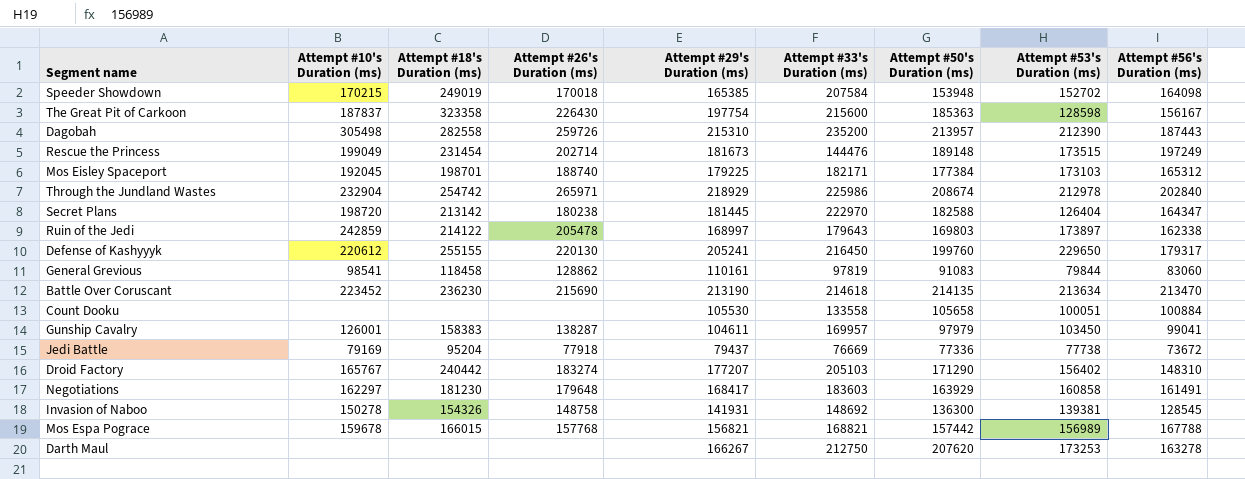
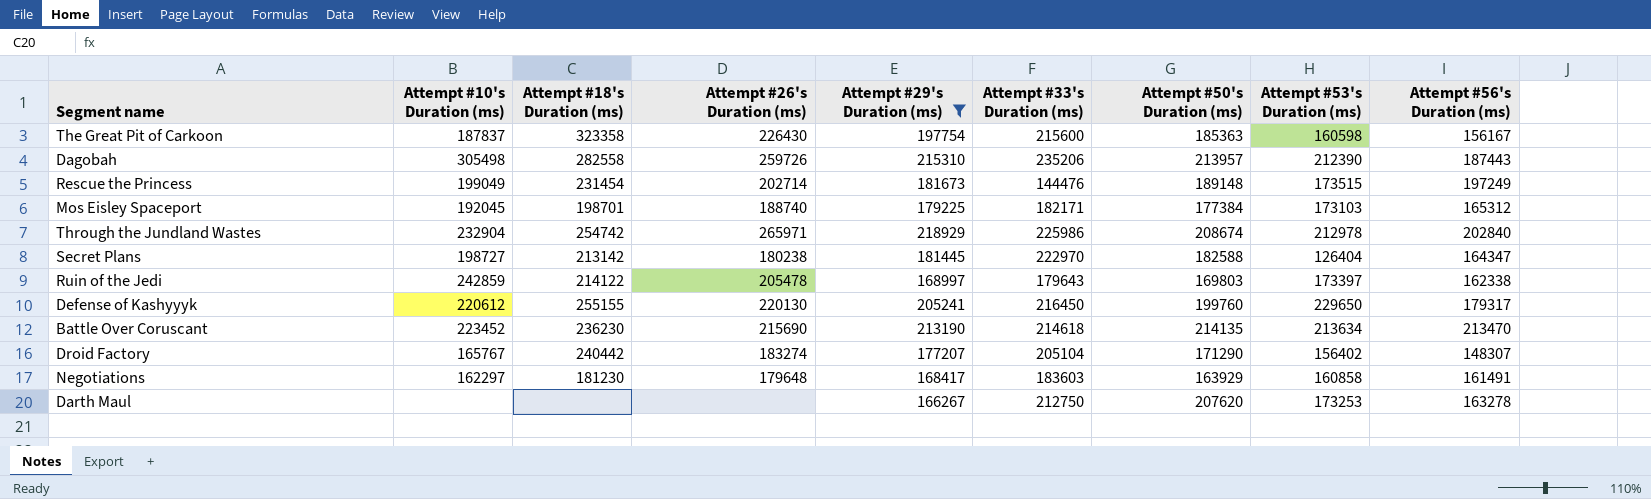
filter: none -> Attempt #29's Duration (ms) >= 166267
The Great Pit of Carkoon | Attempt #53's Duration (ms): 128598 -> 160598
Dagobah | Attempt #33's Duration (ms): 235200 -> 235206
Secret Plans | Attempt #10's Duration (ms): 198720 -> 198727
Ruin of the Jedi | Attempt #53's Duration (ms): 173897 -> 173397
Droid Factory | Attempt #33's Duration (ms): 205103 -> 205104
Droid Factory | Attempt #56's Duration (ms): 148310 -> 148307

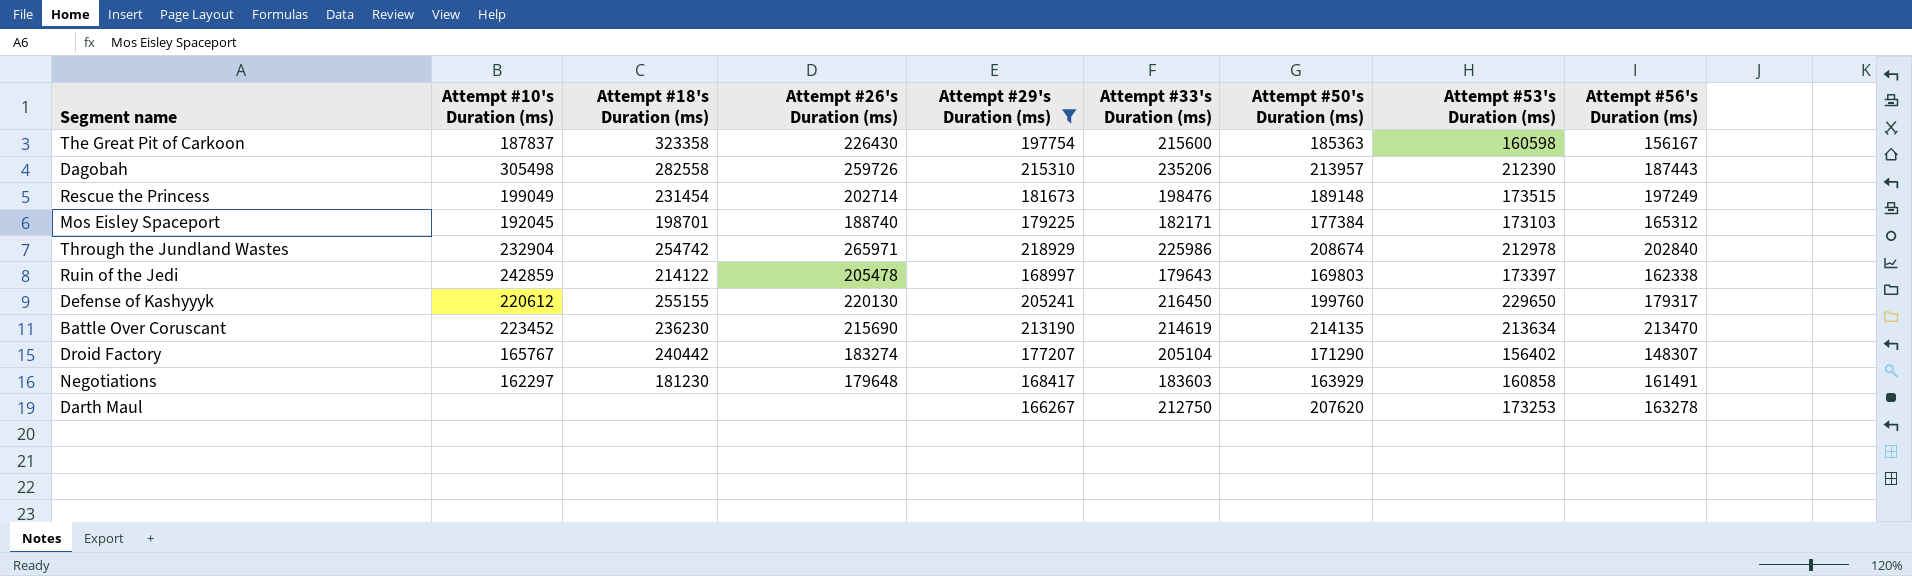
row Secret Plans: 198727 | 213142 | 180238 | 181445 | 222970 | 182588 | 126404 | 164347 -> none
Rescue the Princess | Attempt #33's Duration (ms): 144476 -> 198476
Battle Over Coruscant | Attempt #33's Duration (ms): 214618 -> 214619

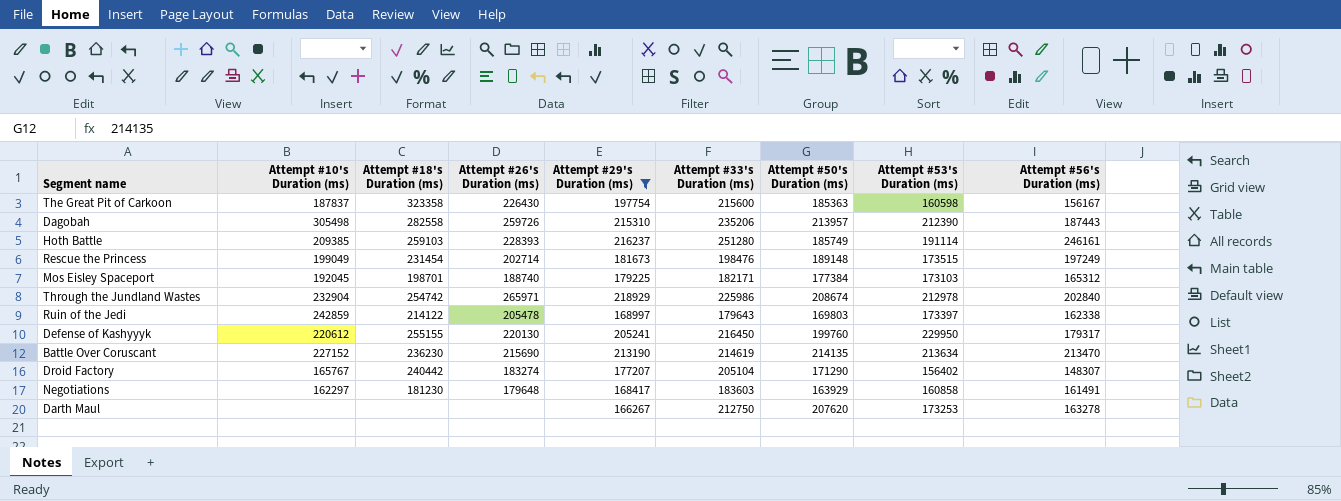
row Hoth Battle: none -> 209385 | 259103 | 228393 | 216237 | 251280 | 185749 | 191114 | 246161
Defense of Kashyyyk | Attempt #53's Duration (ms): 229650 -> 229950
Battle Over Coruscant | Attempt #10's Duration (ms): 223452 -> 227152

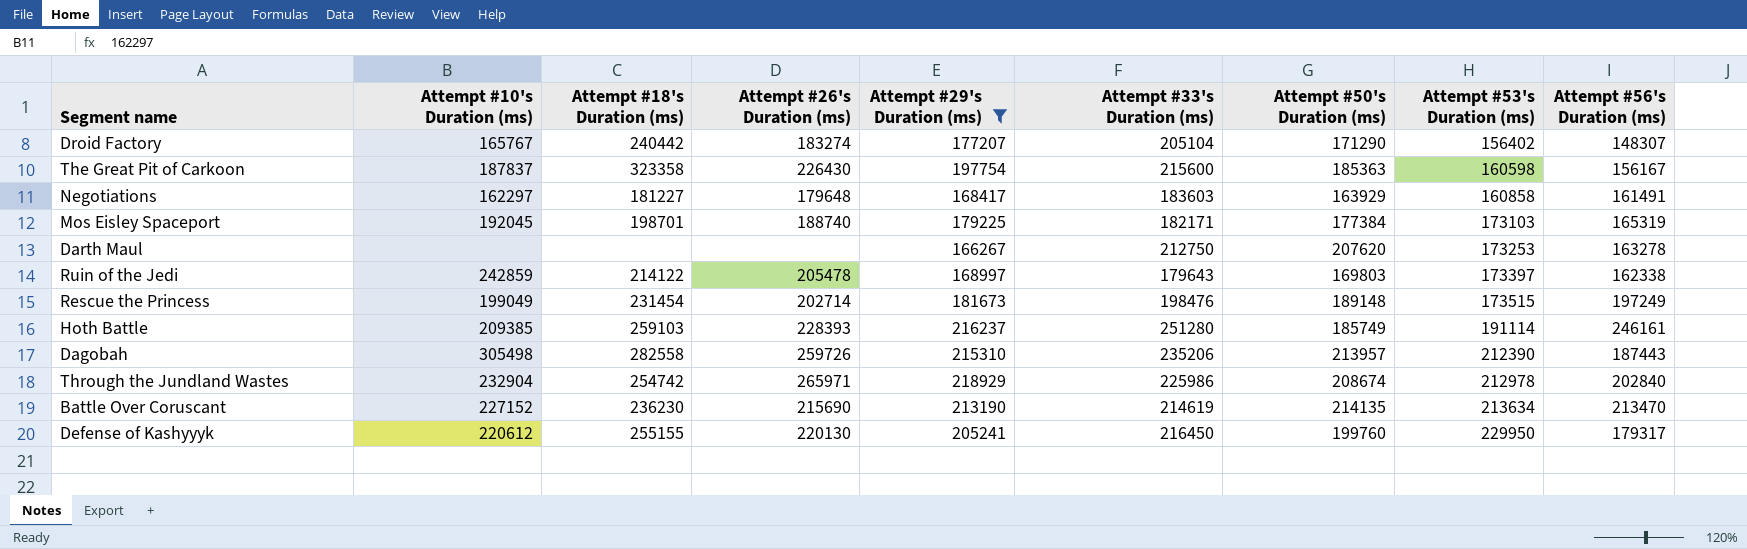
row order: none -> Attempt #53's Duration (ms) ascending
Negotiations | Attempt #18's Duration (ms): 181230 -> 181227
Mos Eisley Spaceport | Attempt #56's Duration (ms): 165312 -> 165319

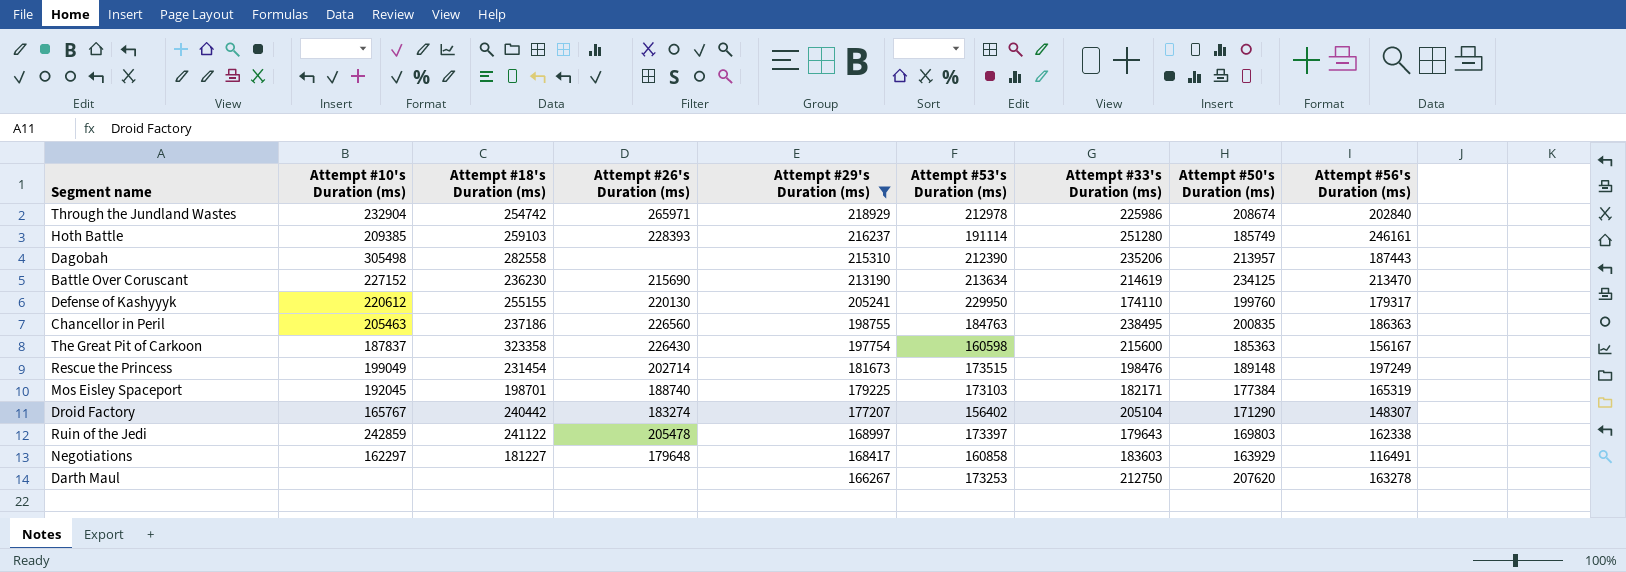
row order: Attempt #53's Duration (ms) ascending -> Attempt #29's Duration (ms) descending
column Attempt #53's Duration (ms) | position: 8 -> 6
Dagobah | Attempt #26's Duration (ms): 259726 -> none
Battle Over Coruscant | Attempt #50's Duration (ms): 214135 -> 234125
Defense of Kashyyyk | Attempt #33's Duration (ms): 216450 -> 174110
row Chancellor in Peril: none -> 205463 | 237186 | 226560 | 198755 | 184763 | 238495 | 200835 | 186363
Ruin of the Jedi | Attempt #18's Duration (ms): 214122 -> 241122
Negotiations | Attempt #56's Duration (ms): 161491 -> 116491

